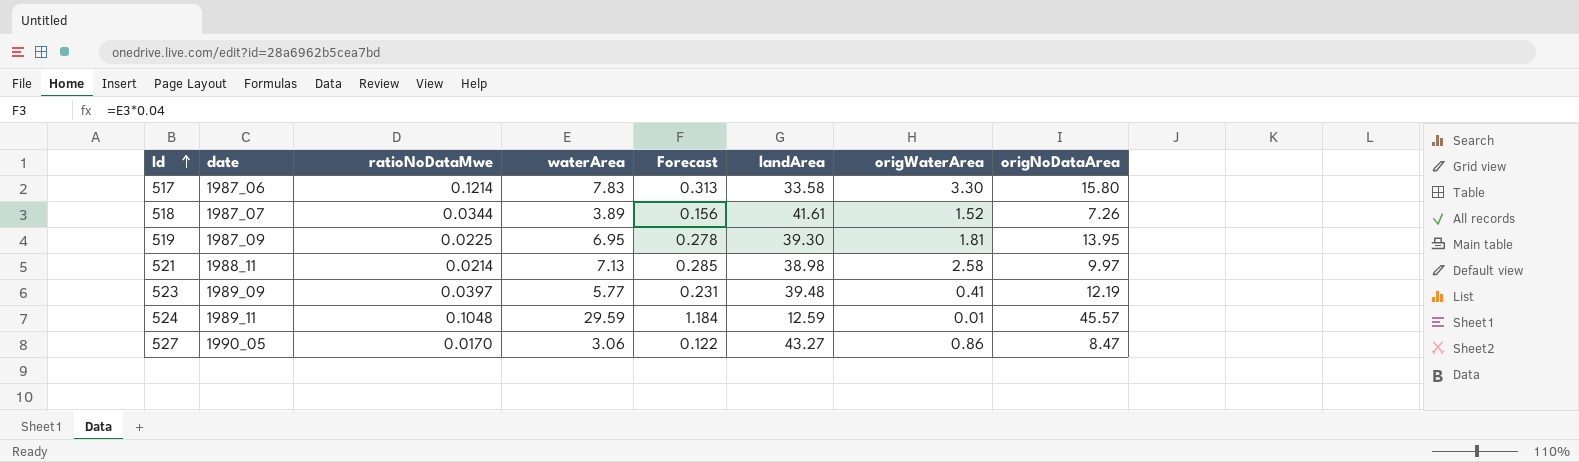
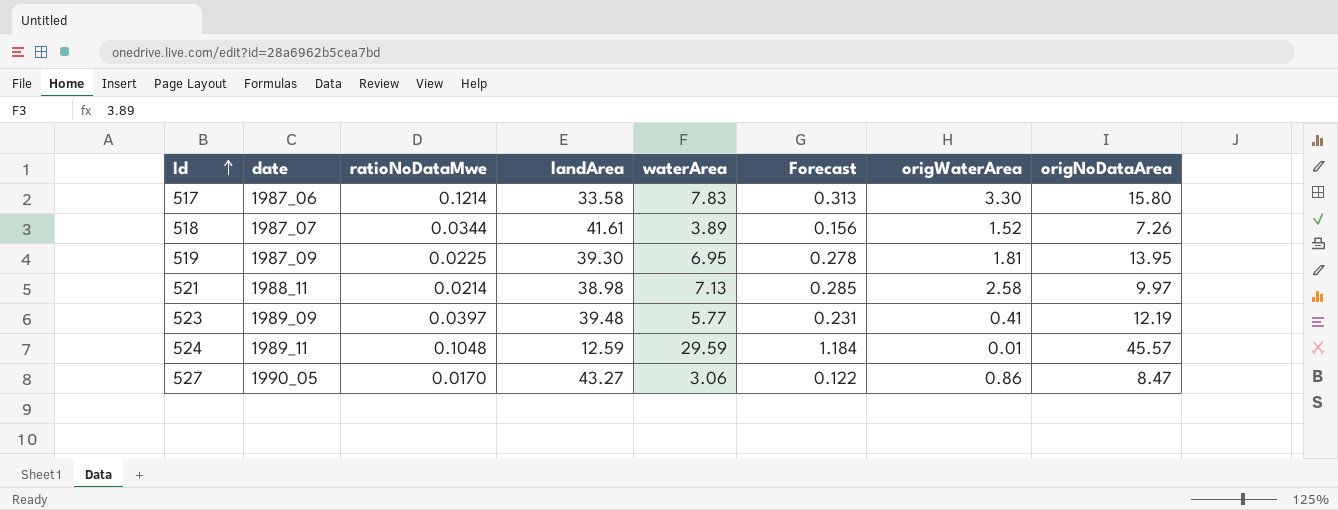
column landArea | position: 6 -> 4

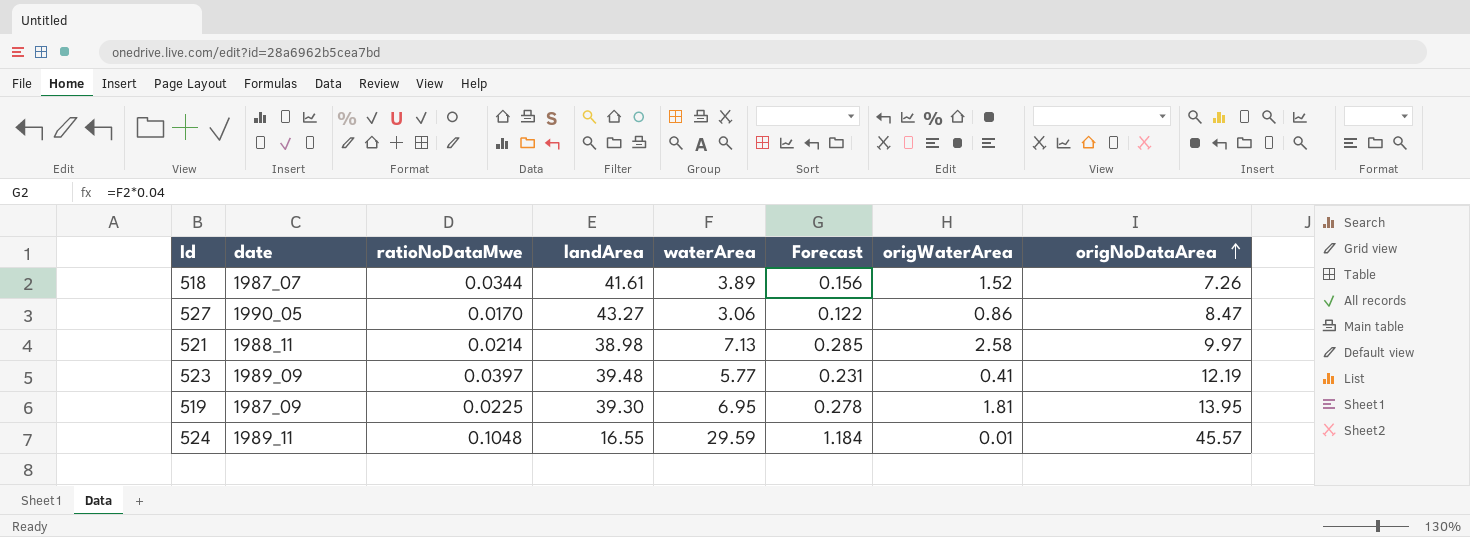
row order: Id ascending -> origNoDataArea ascending
row 517: 1987_06 | 0.1214 | 33.58 | 7.83 | 0.313 | 3.30 | 15.80 -> none
524 | landArea: 12.59 -> 16.55

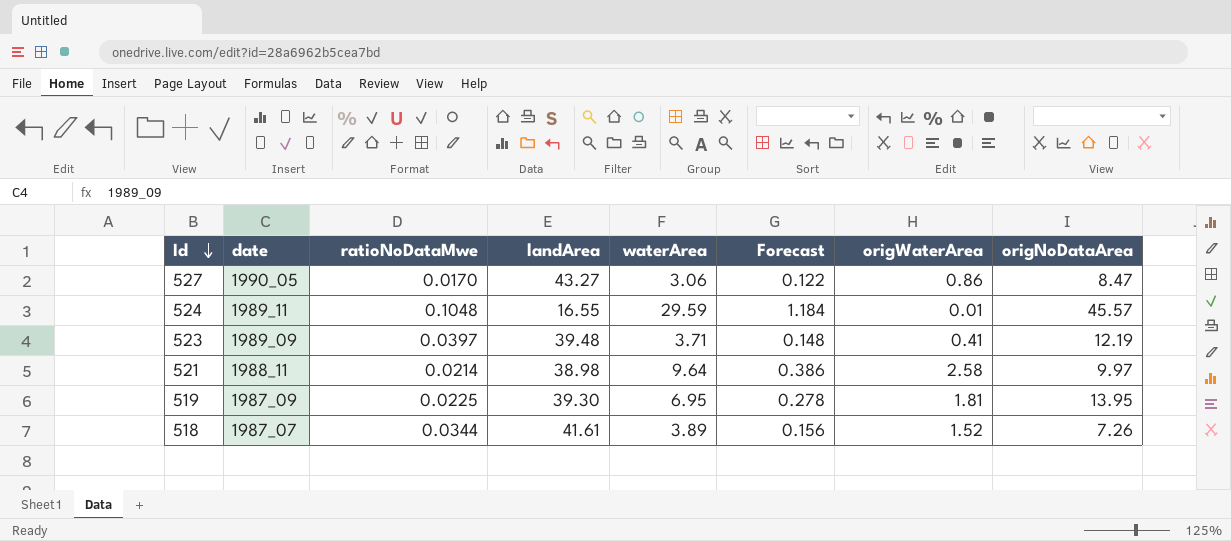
row order: origNoDataArea ascending -> Id descending
523 | waterArea: 5.77 -> 3.71
523 | Forecast: 0.231 -> 0.148
521 | waterArea: 7.13 -> 9.64
521 | Forecast: 0.285 -> 0.386

